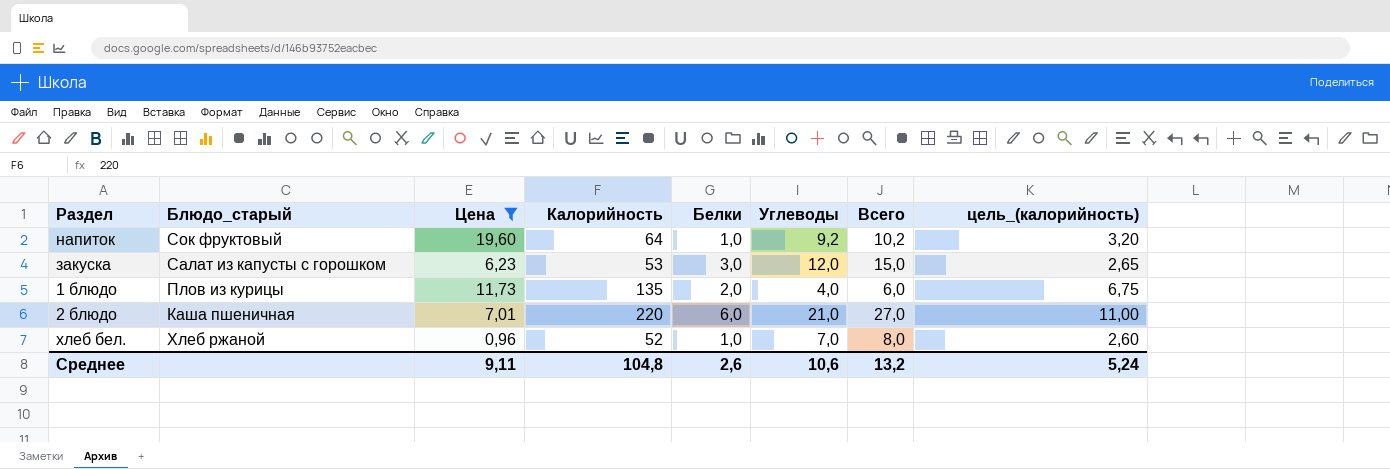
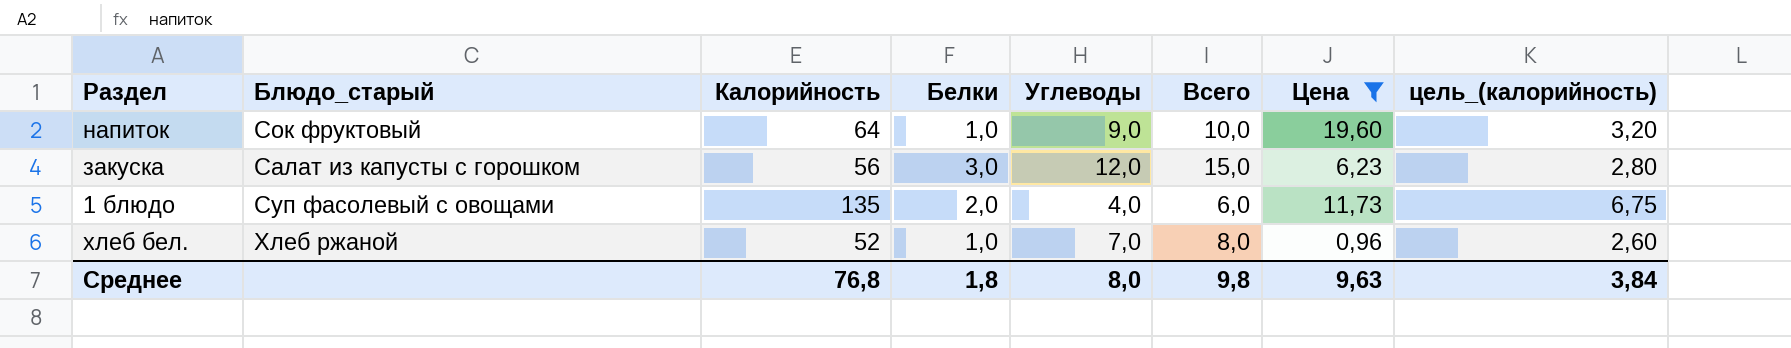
column Цена | position: 3 -> 7
row 2 блюдо: Каша пшеничная | 7,01 | 220 | 6,0 | 21,0 | 27,0 | 11,00 -> none
напиток | Углеводы: 9,2 -> 9,0
напиток | Всего: 10,2 -> 10,0
закуска | Калорийность: 53 -> 56
закуска | цель_(калорийность): 2,65 -> 2,80
1 блюдо | Блюдо_старый: Плов из курицы -> Суп фасолевый с овощами
Среднее | Калорийность: 104,8 -> 76,8
Среднее | Белки: 2,6 -> 1,8
Среднее | Углеводы: 10,6 -> 8,0
Среднее | Всего: 13,2 -> 9,8
Среднее | Цена: 9,11 -> 9,63
Среднее | цель_(калорийность): 5,24 -> 3,84

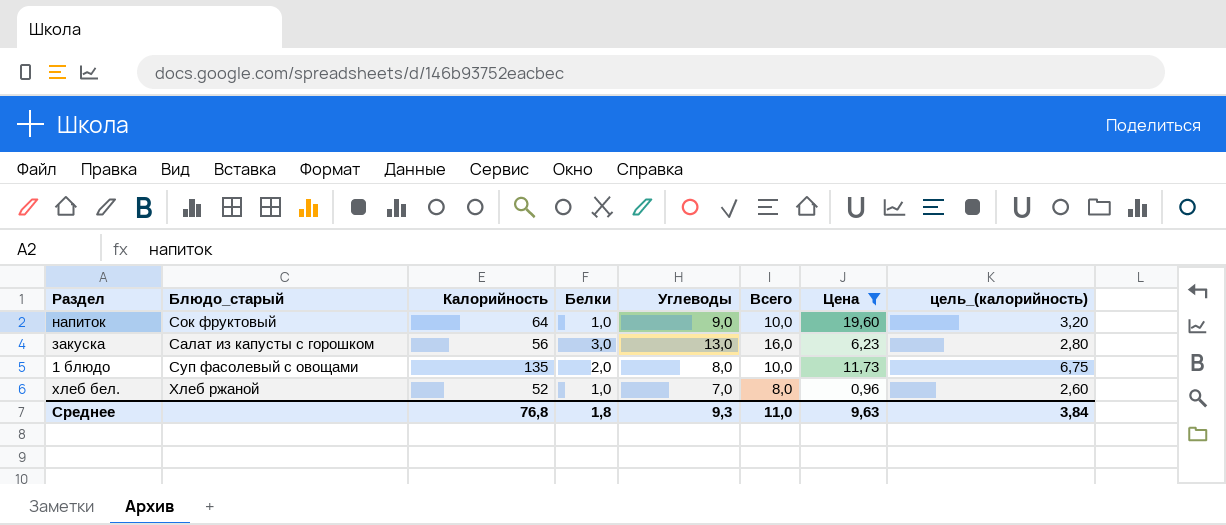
закуска | Углеводы: 12,0 -> 13,0
закуска | Всего: 15,0 -> 16,0
1 блюдо | Углеводы: 4,0 -> 8,0
1 блюдо | Всего: 6,0 -> 10,0
Среднее | Углеводы: 8,0 -> 9,3
Среднее | Всего: 9,8 -> 11,0

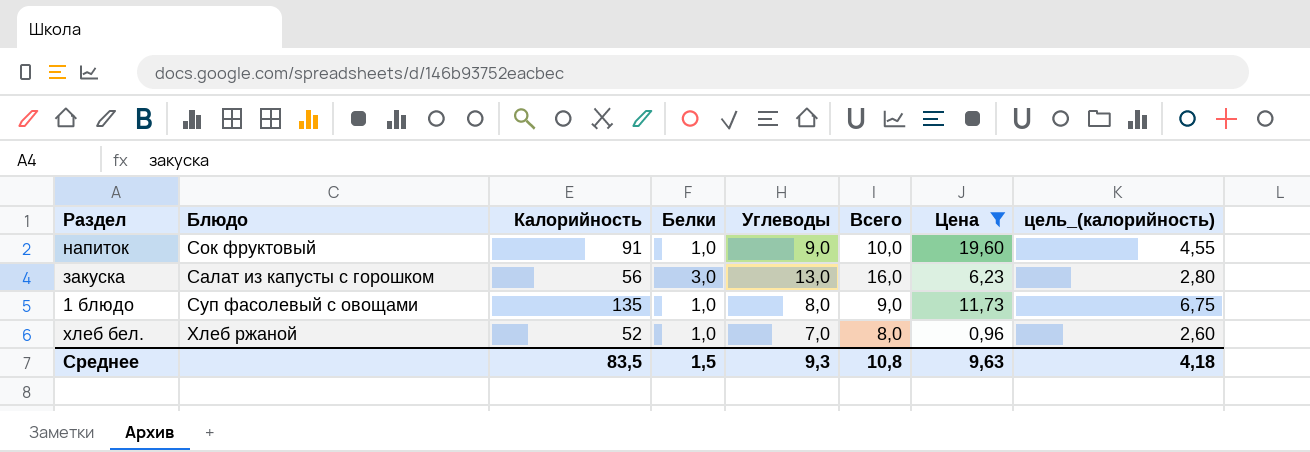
column name: Блюдо_старый -> Блюдо
напиток | Калорийность: 64 -> 91
напиток | цель_(калорийность): 3,20 -> 4,55
1 блюдо | Белки: 2,0 -> 1,0
1 блюдо | Всего: 10,0 -> 9,0
Среднее | Калорийность: 76,8 -> 83,5
Среднее | Белки: 1,8 -> 1,5
Среднее | Всего: 11,0 -> 10,8
Среднее | цель_(калорийность): 3,84 -> 4,18

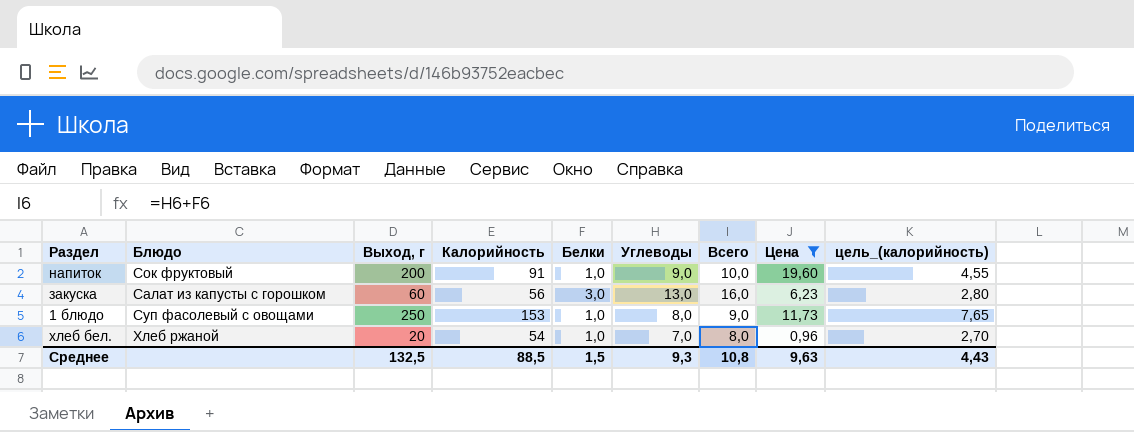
column Выход, г | position: none -> 3
1 блюдо | Калорийность: 135 -> 153
1 блюдо | цель_(калорийность): 6,75 -> 7,65
хлеб бел. | Калорийность: 52 -> 54
хлеб бел. | цель_(калорийность): 2,60 -> 2,70
Среднее | Калорийность: 83,5 -> 88,5
Среднее | цель_(калорийность): 4,18 -> 4,43

